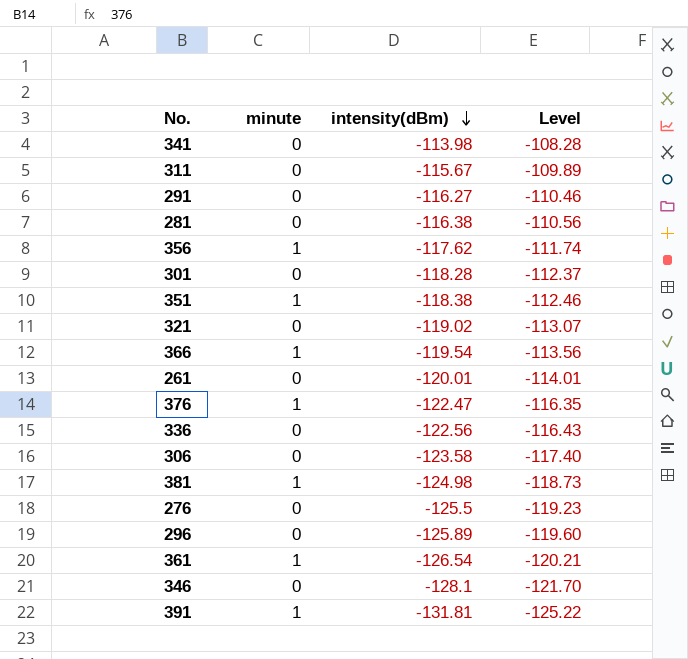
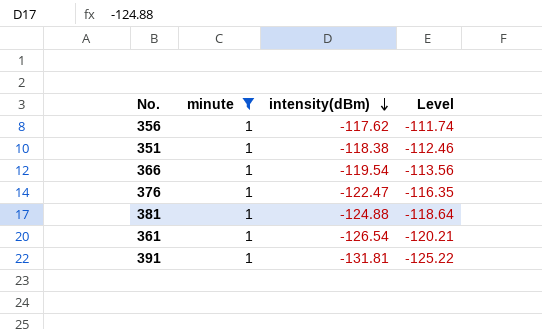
filter: none -> minute = 1
381 | intensity(dBm): -124.98 -> -124.88
381 | Level: -118.73 -> -118.64

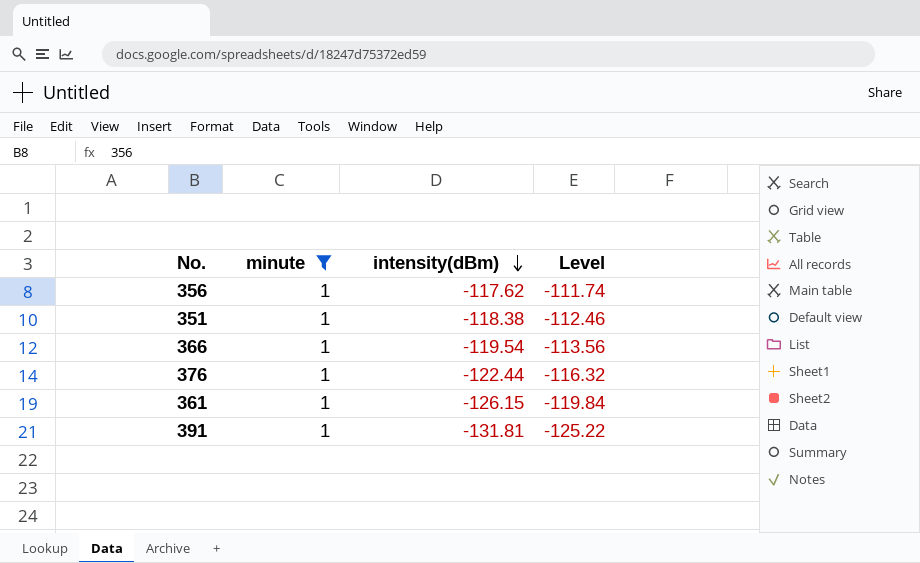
row 381: 1 | -124.88 | -118.64 -> none
376 | intensity(dBm): -122.47 -> -122.44
376 | Level: -116.35 -> -116.32
361 | intensity(dBm): -126.54 -> -126.15
361 | Level: -120.21 -> -119.84

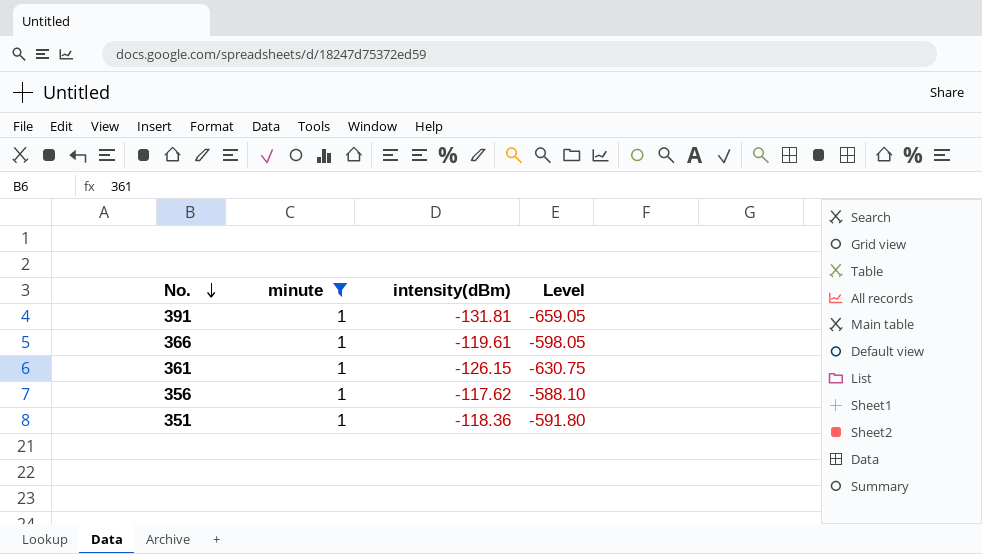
row order: intensity(dBm) descending -> No. descending
column Level | formula: [intensity(dBm)] * 0.95 -> [intensity(dBm)] * 5
row 376: 1 | -122.44 | -116.32 -> none
366 | intensity(dBm): -119.54 -> -119.61
351 | intensity(dBm): -118.38 -> -118.36

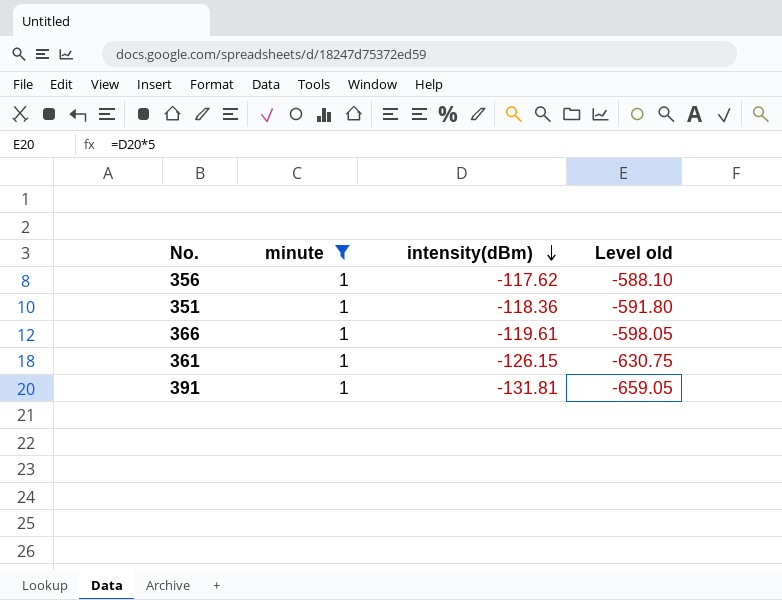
row order: No. descending -> intensity(dBm) descending
column name: Level -> Level old

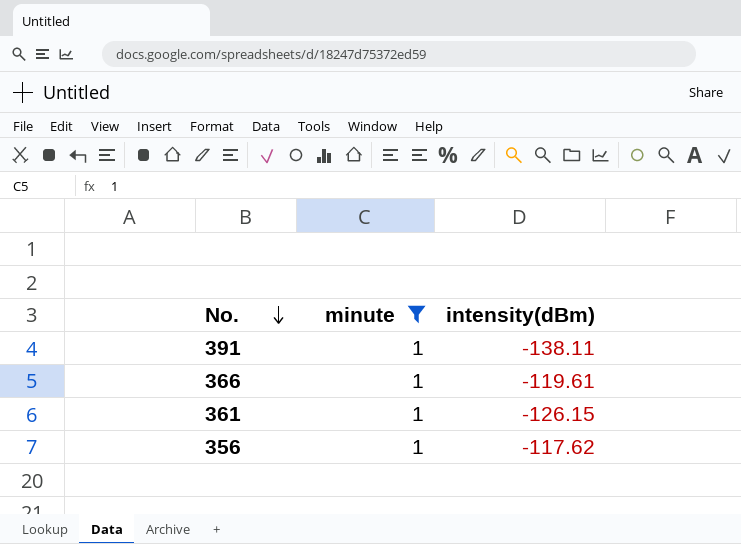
row order: intensity(dBm) descending -> No. descending
column Level old | formula: [intensity(dBm)] * 5 -> none
row 351: 1 | -118.36 | -591.80 -> none
391 | intensity(dBm): -131.81 -> -138.11

